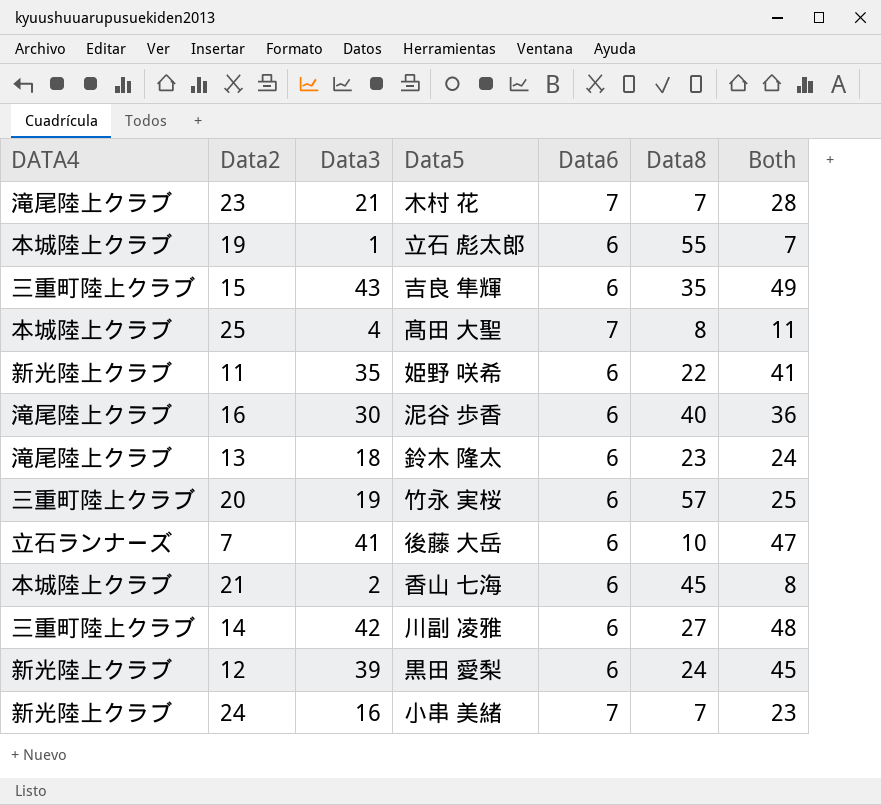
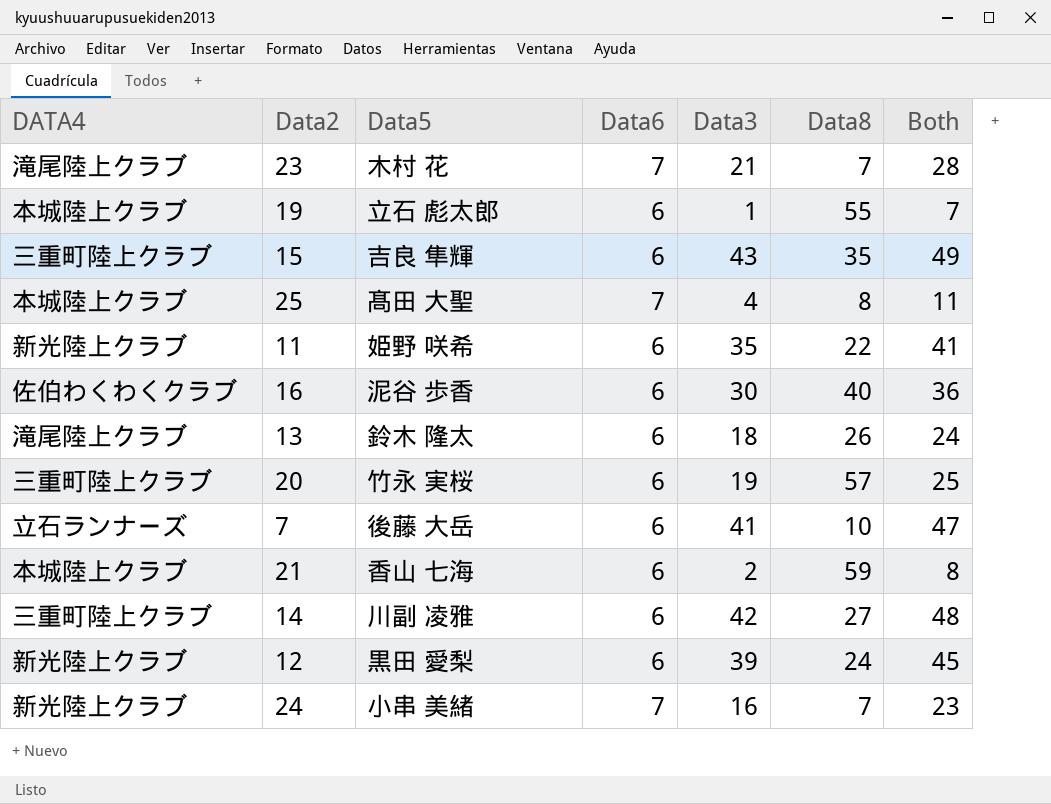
column Data3 | position: 3 -> 5
16 | DATA4: 滝尾陸上クラブ -> 佐伯わくわくクラブ
13 | Data8: 23 -> 26
21 | Data8: 45 -> 59

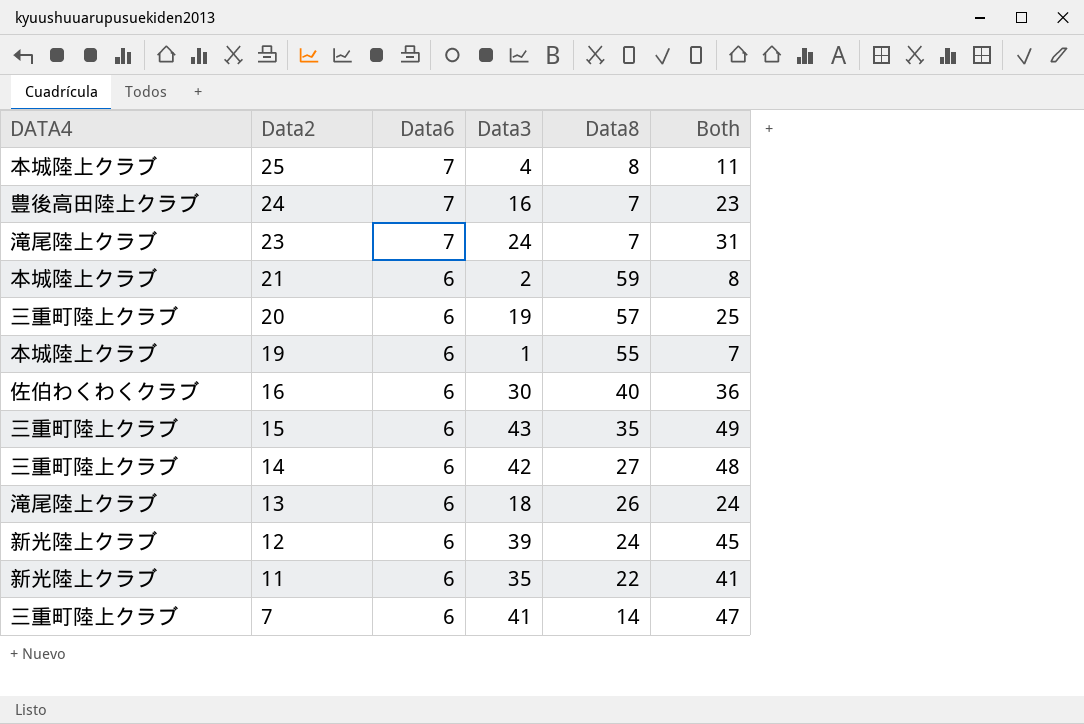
row order: none -> Data2 descending
column Data5 | position: 3 -> none
24 | DATA4: 新光陸上クラブ -> 豊後高田陸上クラブ
23 | Data3: 21 -> 24
23 | Both: 28 -> 31
7 | DATA4: 立石ランナーズ -> 三重町陸上クラブ
7 | Data8: 10 -> 14

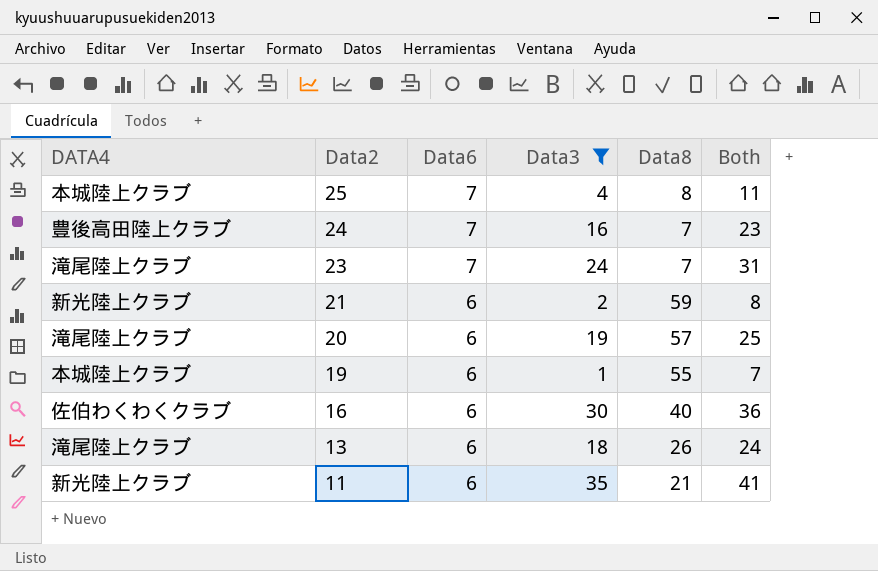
filter: none -> Data3 <= 35
21 | DATA4: 本城陸上クラブ -> 新光陸上クラブ
20 | DATA4: 三重町陸上クラブ -> 滝尾陸上クラブ
11 | Data8: 22 -> 21

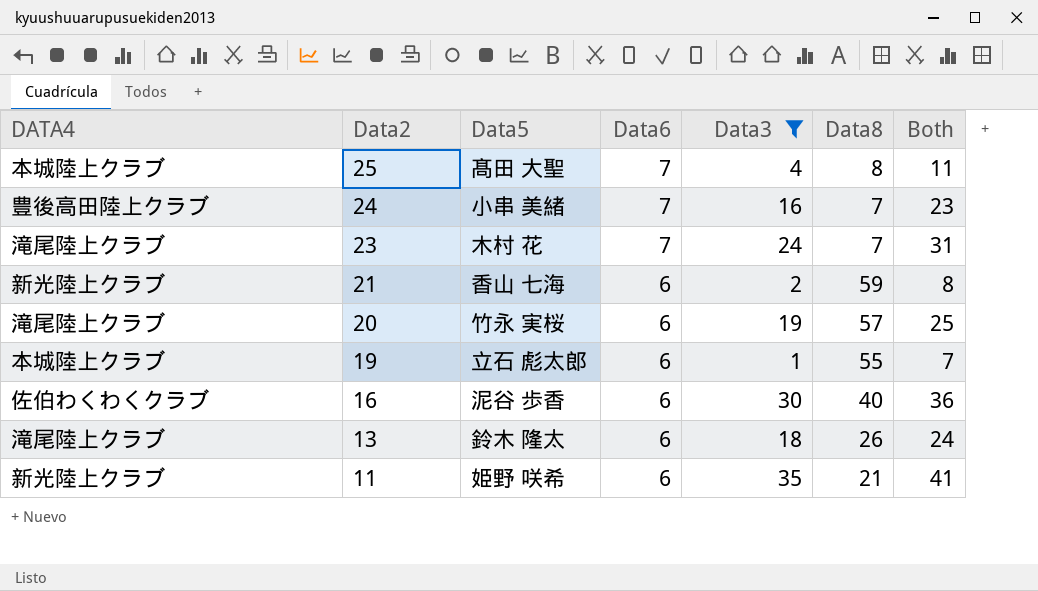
column Data5 | position: none -> 3

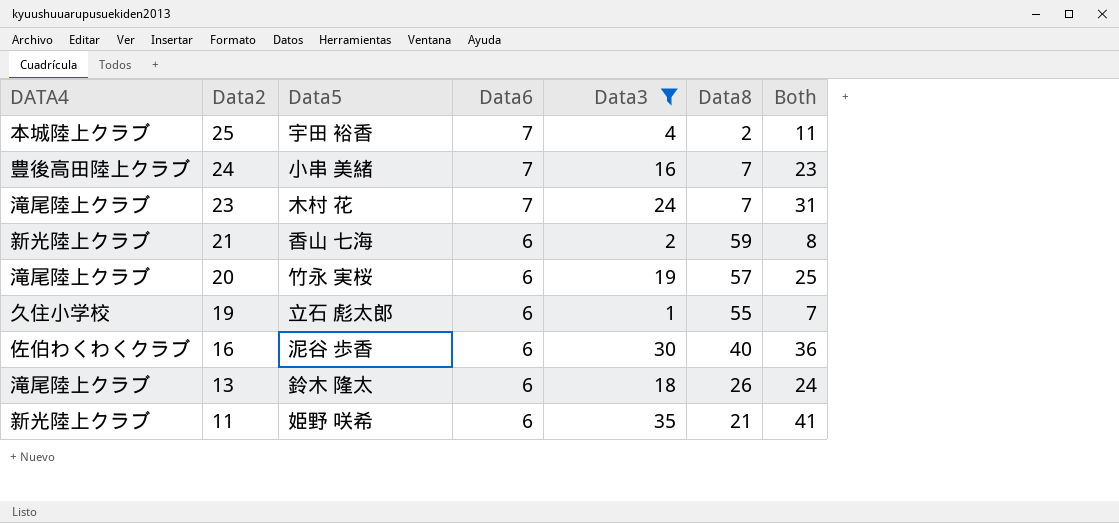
25 | Data5: 髙田 大聖 -> 宇田 裕香
25 | Data8: 8 -> 2
19 | DATA4: 本城陸上クラブ -> 久住小学校

